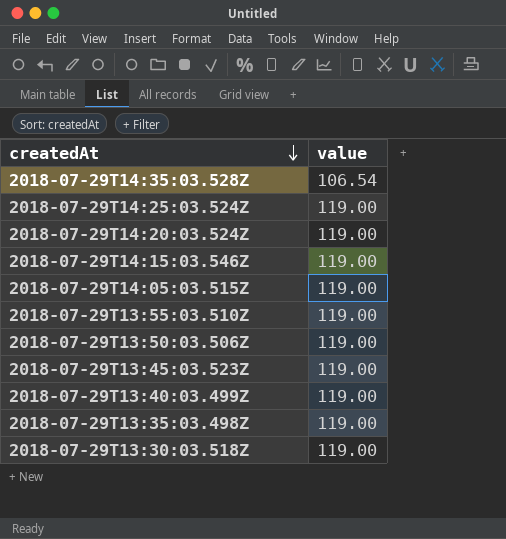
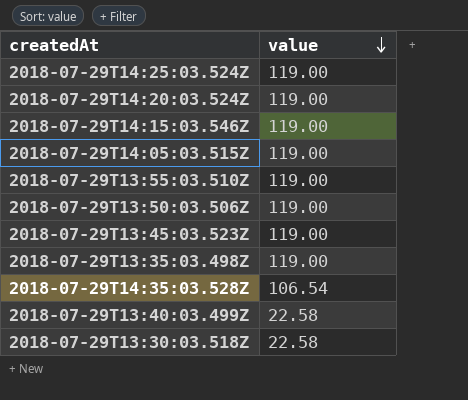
row order: createdAt descending -> value descending
2018-07-29T13:40:03.499Z | value: 119.00 -> 22.58
2018-07-29T13:30:03.518Z | value: 119.00 -> 22.58

